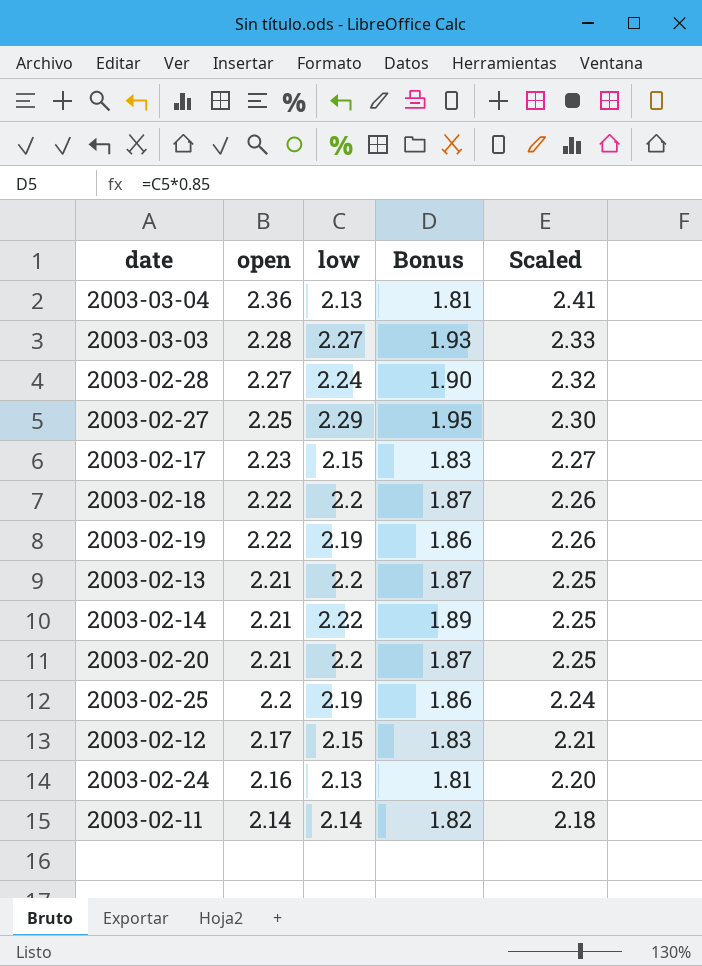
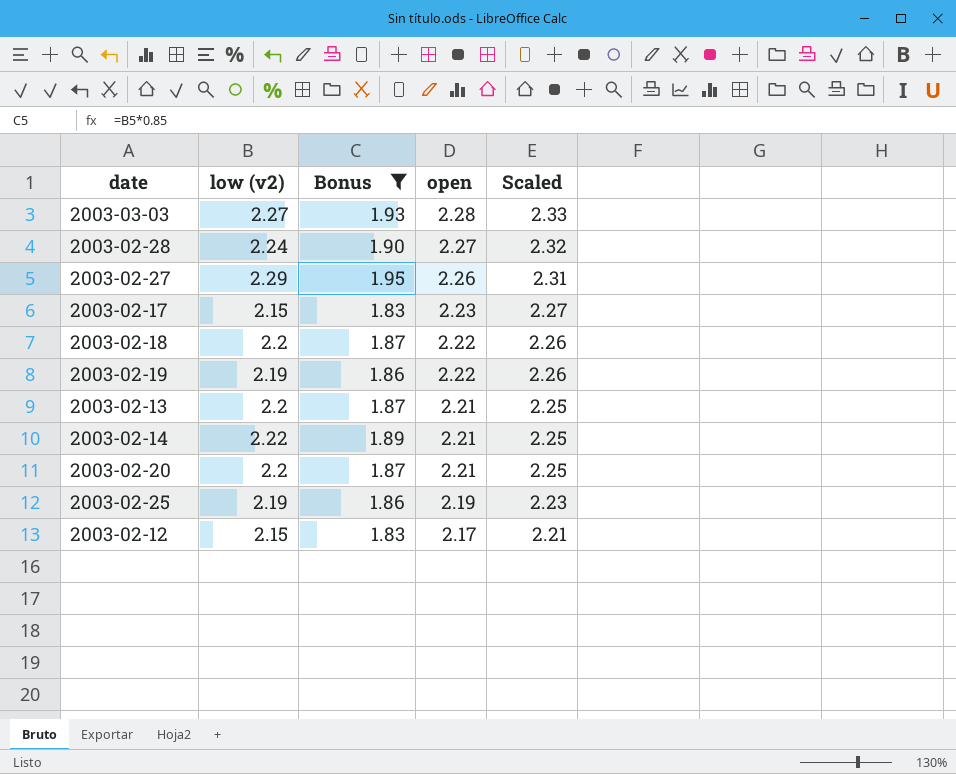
filter: none -> Bonus >= 1.83
column name: low -> low (v2)
column open | position: 2 -> 4
2003-02-27 | open: 2.25 -> 2.26
2003-02-27 | Scaled: 2.30 -> 2.31
2003-02-25 | open: 2.2 -> 2.19
2003-02-25 | Scaled: 2.24 -> 2.23

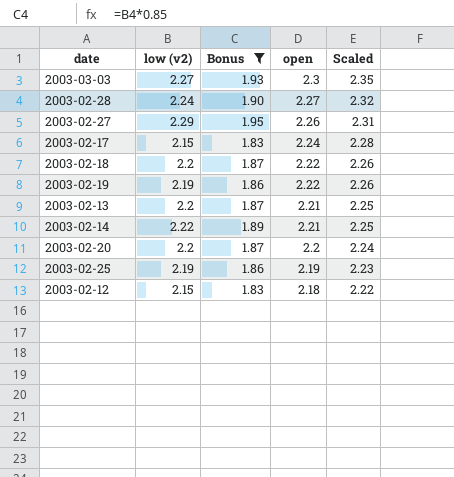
2003-03-03 | open: 2.28 -> 2.3
2003-03-03 | Scaled: 2.33 -> 2.35
2003-02-17 | open: 2.23 -> 2.24
2003-02-17 | Scaled: 2.27 -> 2.28
2003-02-20 | open: 2.21 -> 2.2
2003-02-20 | Scaled: 2.25 -> 2.24
2003-02-12 | open: 2.17 -> 2.18
2003-02-12 | Scaled: 2.21 -> 2.22

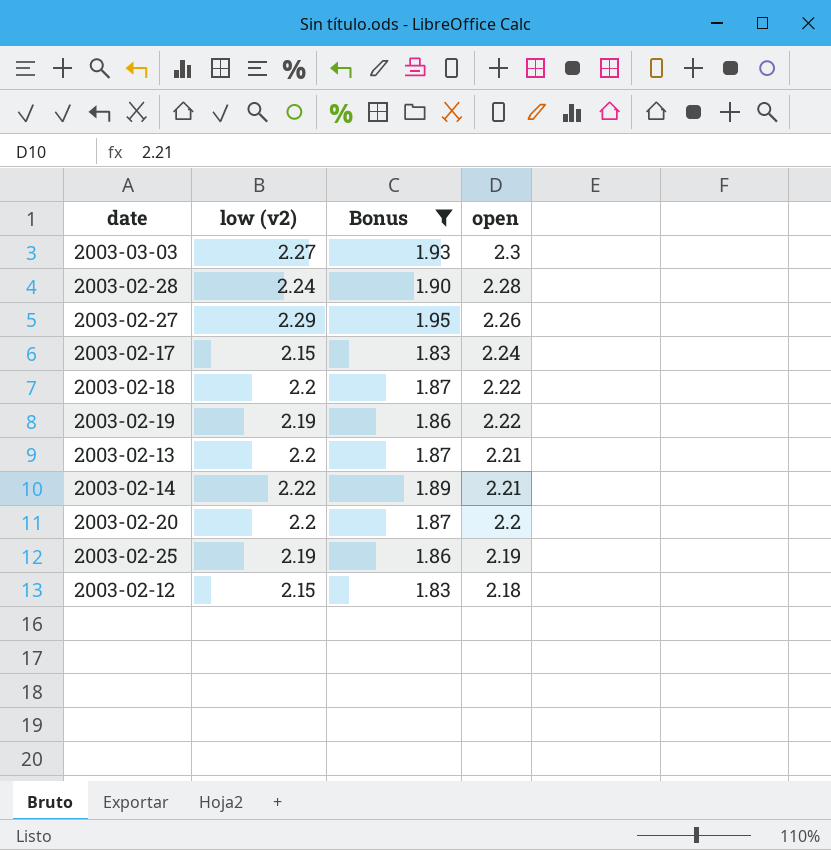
column Scaled | formula: [open] * 1.02 -> none
2003-02-28 | open: 2.27 -> 2.28

